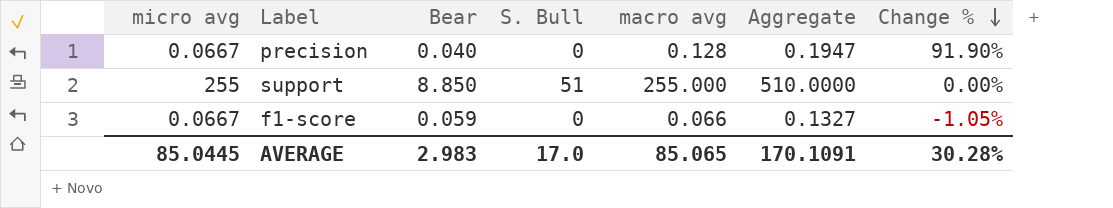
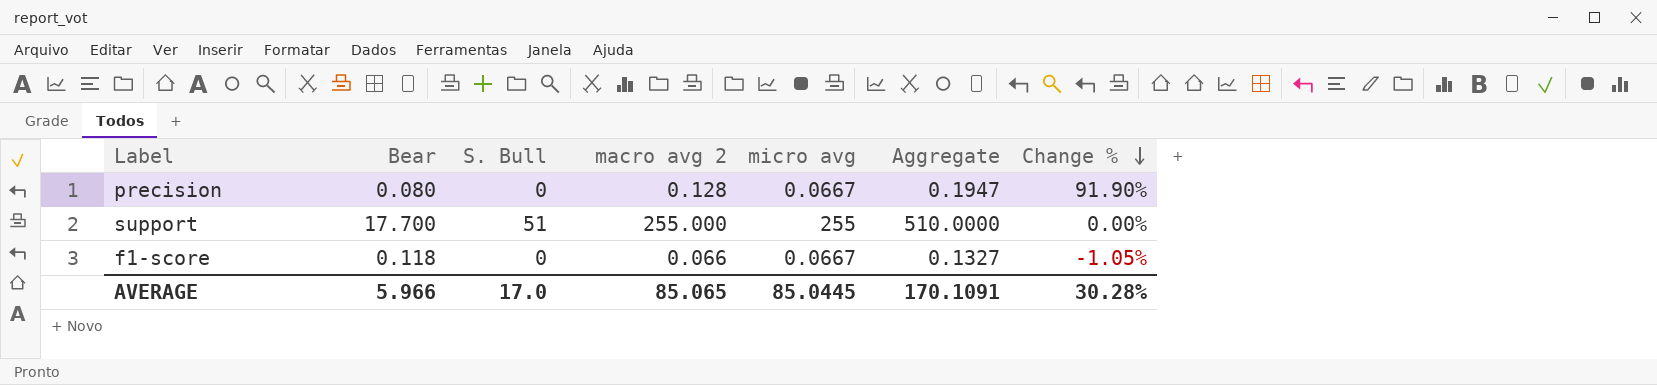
column name: macro avg -> macro avg 2
column micro avg | position: 1 -> 5
precision | Bear: 0.040 -> 0.080
support | Bear: 8.850 -> 17.700
f1-score | Bear: 0.059 -> 0.118
AVERAGE | Bear: 2.983 -> 5.966

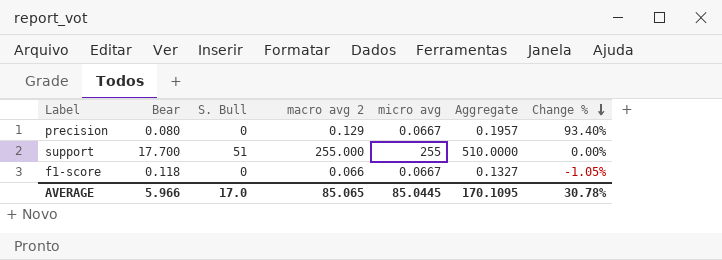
precision | macro avg 2: 0.128 -> 0.129
precision | Aggregate: 0.1947 -> 0.1957
precision | Change %: 91.90% -> 93.40%
AVERAGE | Aggregate: 170.1091 -> 170.1095
AVERAGE | Change %: 30.28% -> 30.78%

